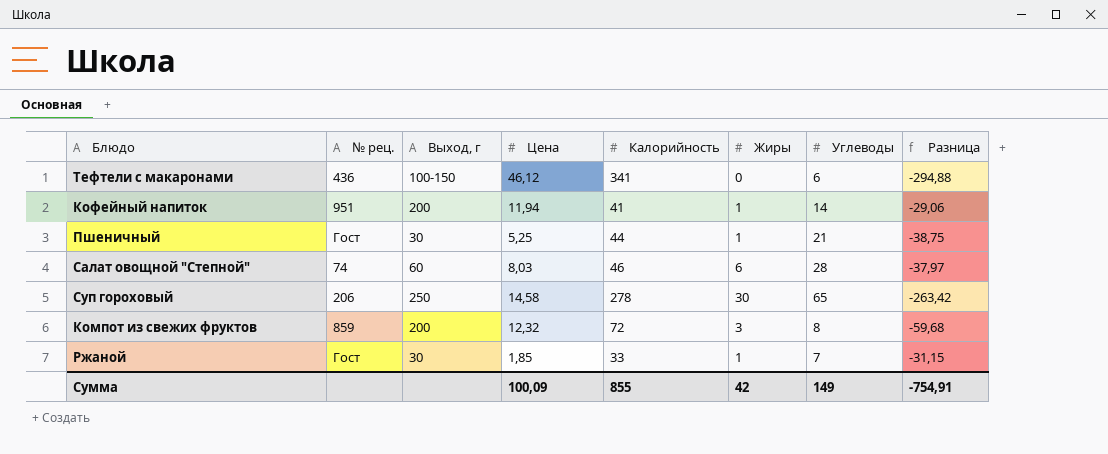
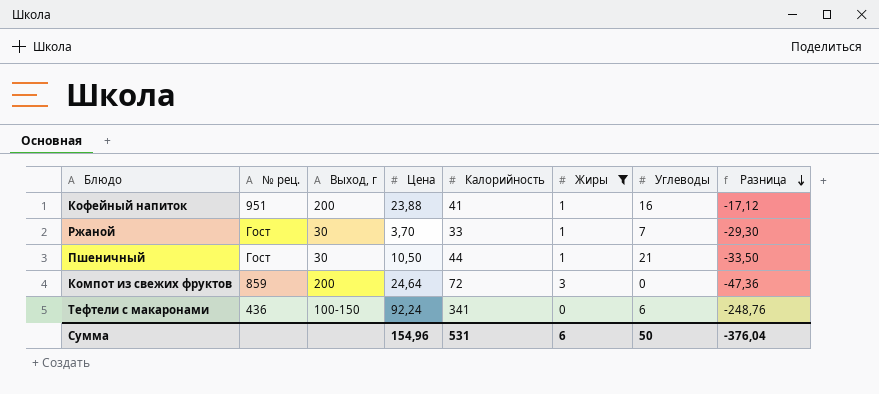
filter: none -> Жиры <= 3
row order: none -> Разница descending
Кофейный напиток | Цена: 11,94 -> 23,88
Кофейный напиток | Углеводы: 14 -> 16
Кофейный напиток | Разница: -29,06 -> -17,12
Ржаной | Цена: 1,85 -> 3,70
Ржаной | Разница: -31,15 -> -29,30
Пшеничный | Цена: 5,25 -> 10,50
Пшеничный | Разница: -38,75 -> -33,50
Компот из свежих фруктов | Цена: 12,32 -> 24,64
Компот из свежих фруктов | Углеводы: 8 -> 0
Компот из свежих фруктов | Разница: -59,68 -> -47,36
Тефтели с макаронами | Цена: 46,12 -> 92,24
Тефтели с макаронами | Разница: -294,88 -> -248,76
Сумма | Цена: 100,09 -> 154,96
Сумма | Калорийность: 855 -> 531
Сумма | Жиры: 42 -> 6
Сумма | Углеводы: 149 -> 50
Сумма | Разница: -754,91 -> -376,04

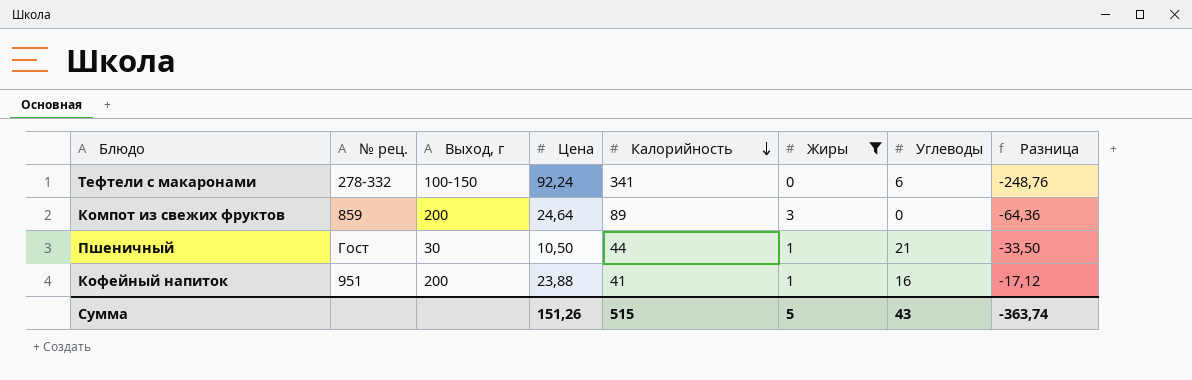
row order: Разница descending -> Калорийность descending
row Ржаной: Гост | 30 | 3,70 | 33 | 1 | 7 | -29,30 -> none
Тефтели с макаронами | № рец.: 436 -> 278-332
Компот из свежих фруктов | Калорийность: 72 -> 89
Компот из свежих фруктов | Разница: -47,36 -> -64,36
Сумма | Цена: 154,96 -> 151,26
Сумма | Калорийность: 531 -> 515
Сумма | Жиры: 6 -> 5
Сумма | Углеводы: 50 -> 43
Сумма | Разница: -376,04 -> -363,74

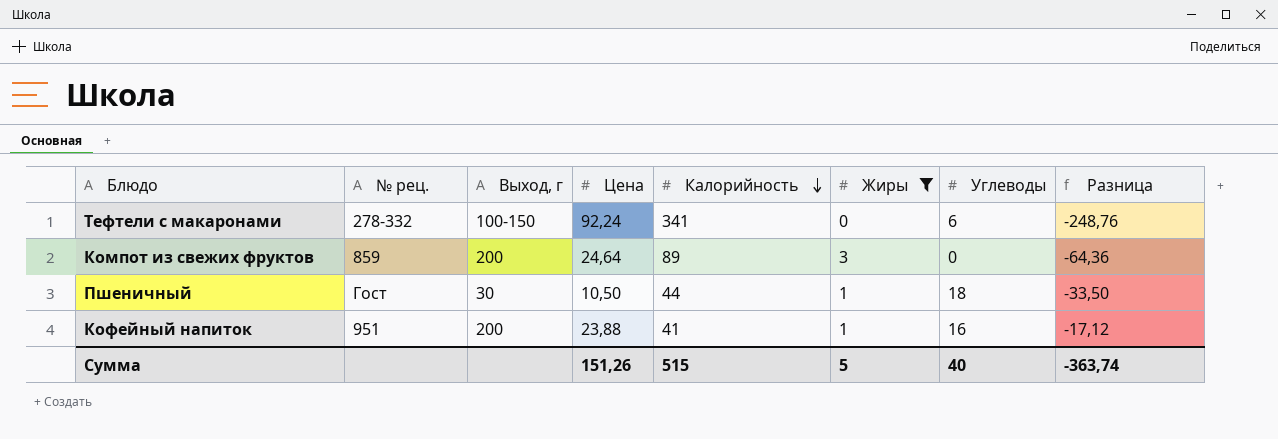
Пшеничный | Углеводы: 21 -> 18
Сумма | Углеводы: 43 -> 40

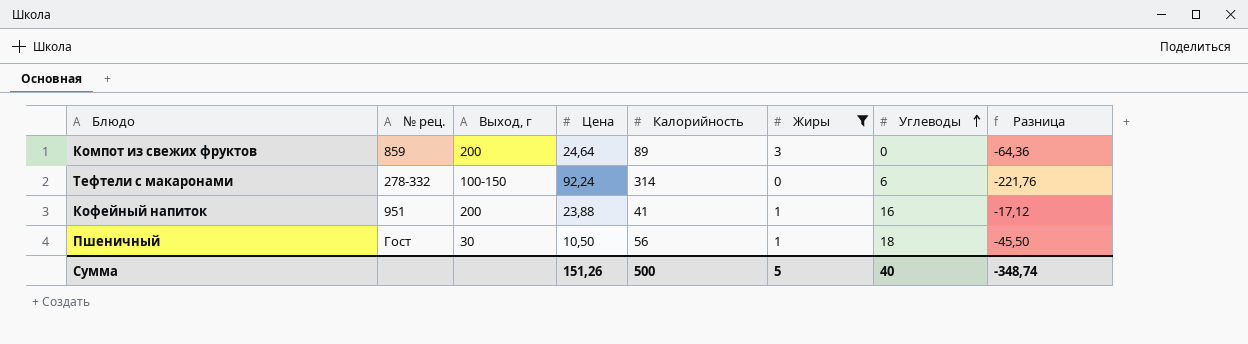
row order: Калорийность descending -> Углеводы ascending
Тефтели с макаронами | Калорийность: 341 -> 314
Тефтели с макаронами | Разница: -248,76 -> -221,76
Пшеничный | Калорийность: 44 -> 56
Пшеничный | Разница: -33,50 -> -45,50
Сумма | Калорийность: 515 -> 500
Сумма | Разница: -363,74 -> -348,74

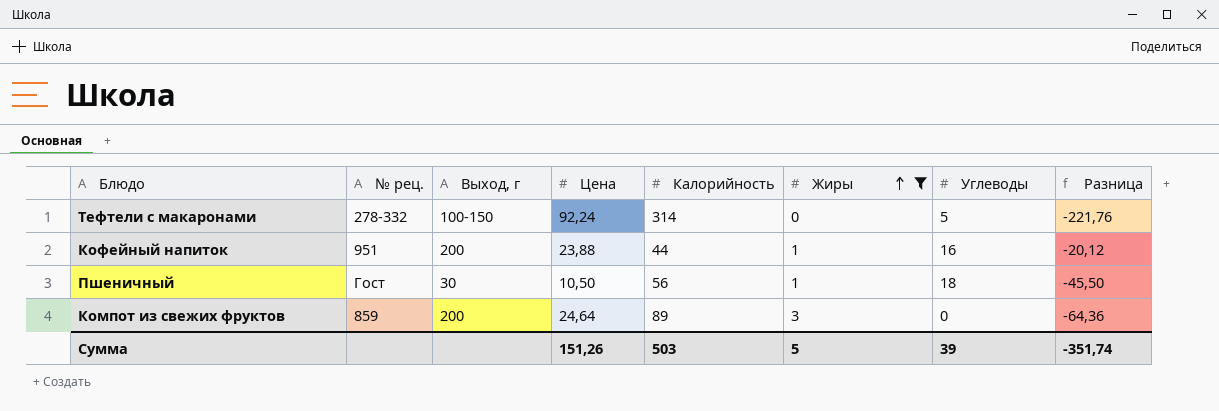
row order: Углеводы ascending -> Жиры ascending
Тефтели с макаронами | Углеводы: 6 -> 5
Кофейный напиток | Калорийность: 41 -> 44
Кофейный напиток | Разница: -17,12 -> -20,12
Сумма | Калорийность: 500 -> 503
Сумма | Углеводы: 40 -> 39
Сумма | Разница: -348,74 -> -351,74

